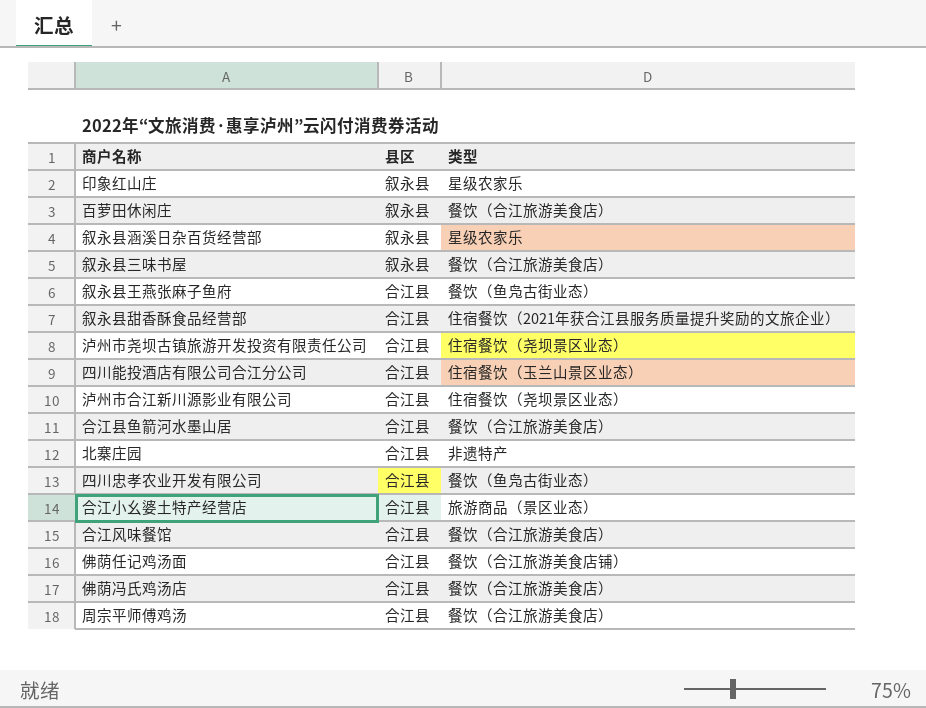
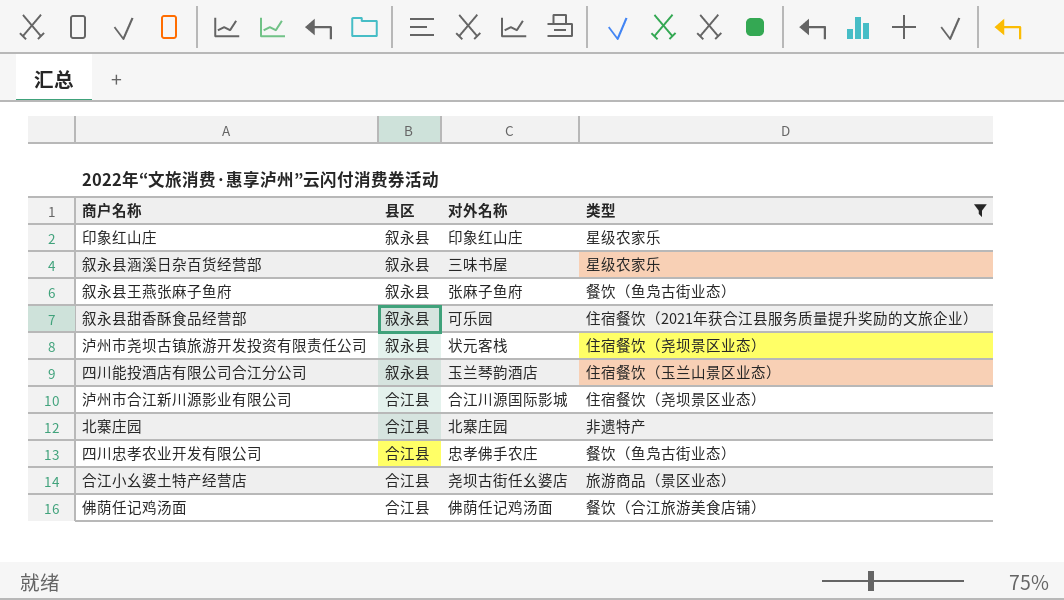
filter: none -> 类型 != 餐饮（合江旅游美食店）
column 对外名称 | position: none -> 3
叙永县王燕张麻子鱼府 | 县区: 合江县 -> 叙永县
叙永县甜香酥食品经营部 | 县区: 合江县 -> 叙永县
泸州市尧坝古镇旅游开发投资有限责任公司 | 县区: 合江县 -> 叙永县
四川能投酒店有限公司合江分公司 | 县区: 合江县 -> 叙永县

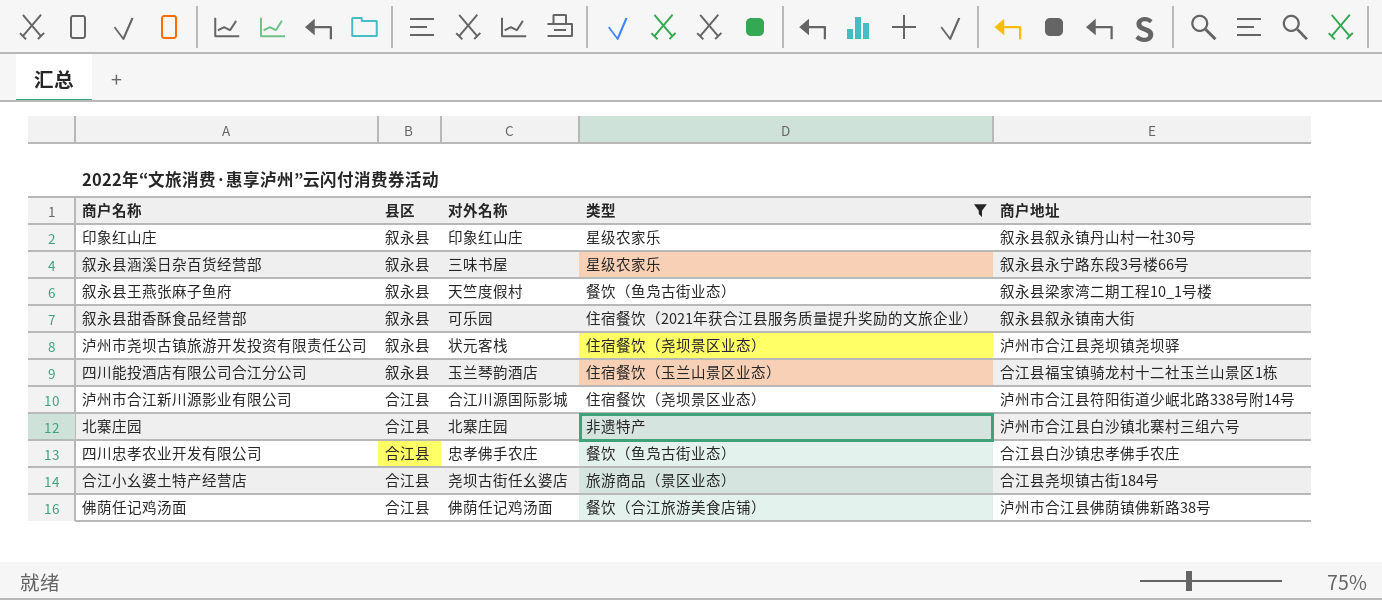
column 商户地址 | position: none -> 5
叙永县王燕张麻子鱼府 | 对外名称: 张麻子鱼府 -> 天竺度假村

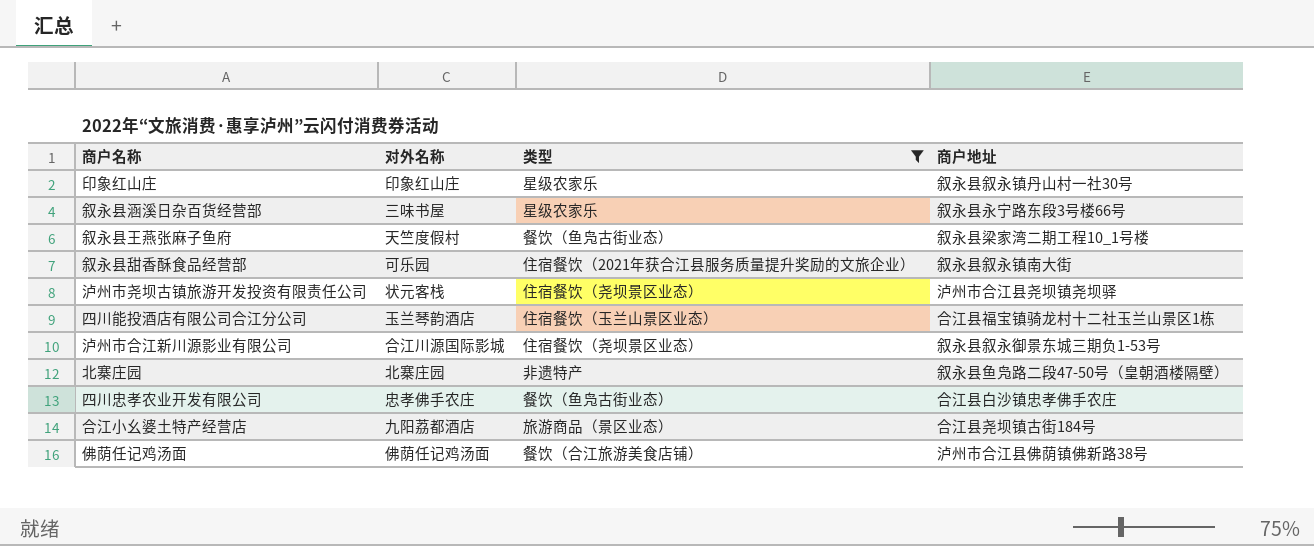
column 县区 | position: 2 -> none
泸州市合江新川源影业有限公司 | 商户地址: 泸州市合江县符阳街道少岷北路338号附14号 -> 叙永县叙永御景东城三期负1-53号
北寨庄园 | 商户地址: 泸州市合江县白沙镇北寨村三组六号 -> 叙永县鱼凫路二段47-50号（皇朝酒楼隔壁）
合江小幺婆土特产经营店 | 对外名称: 尧坝古街任幺婆店 -> 九阳荔都酒店

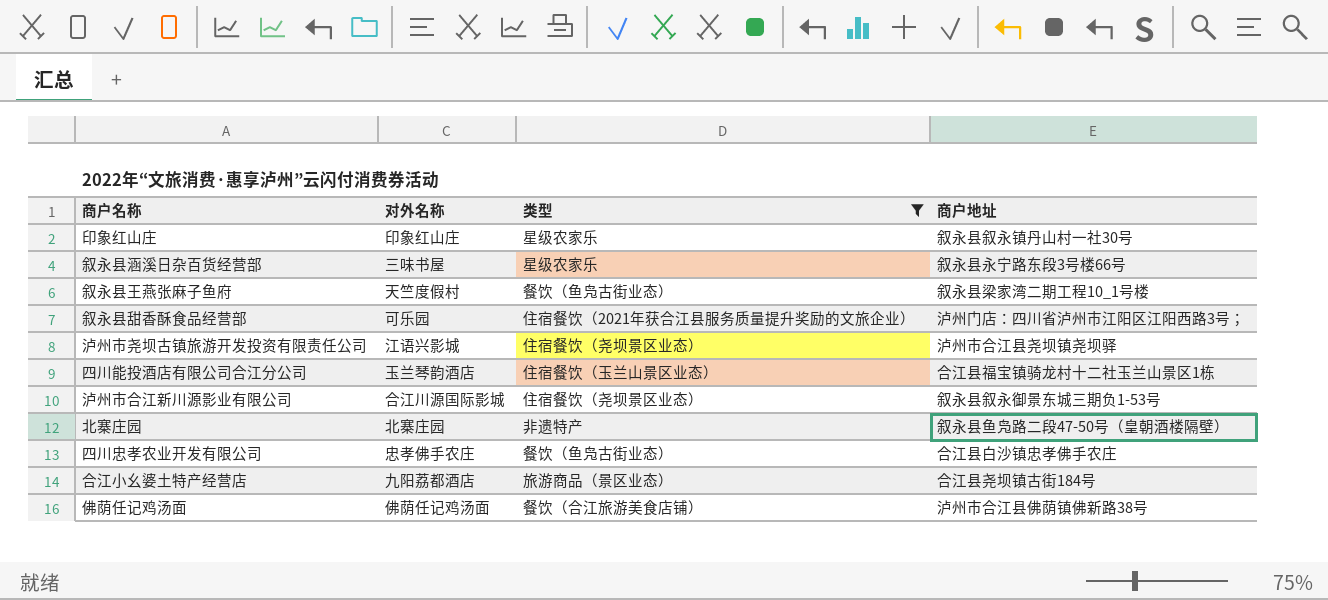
叙永县甜香酥食品经营部 | 商户地址: 叙永县叙永镇南大街 -> 泸州门店：四川省泸州市江阳区江阳西路3号；
泸州市尧坝古镇旅游开发投资有限责任公司 | 对外名称: 状元客栈 -> 江语兴影城

